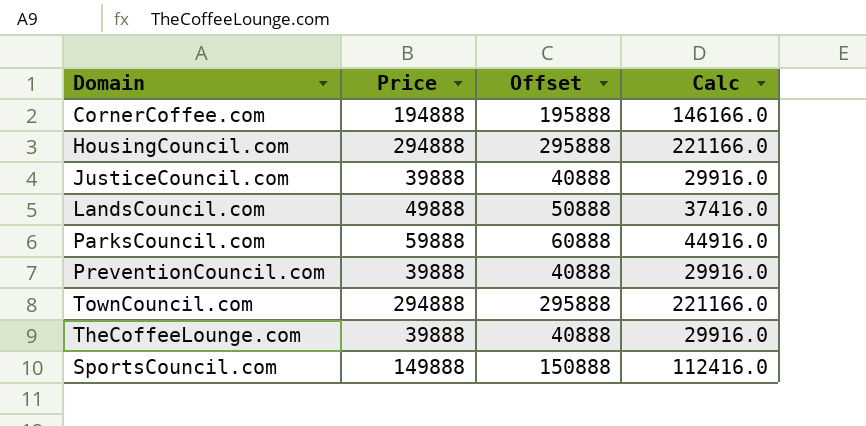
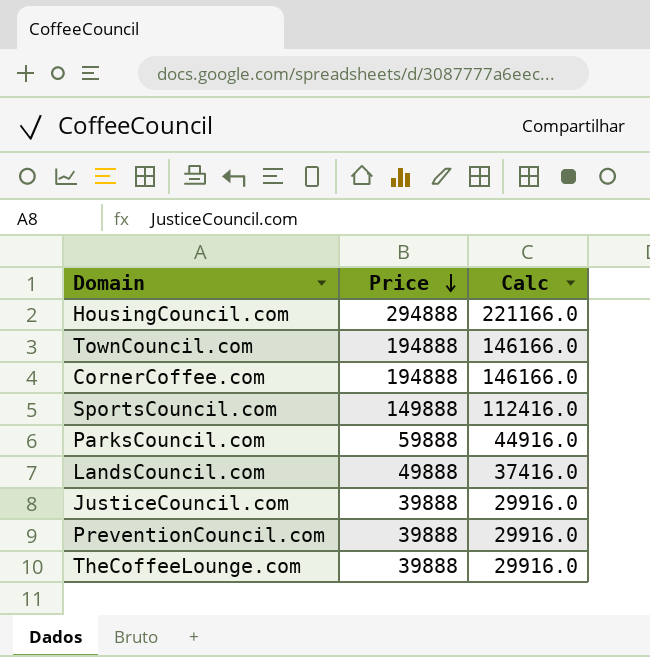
row order: none -> Price descending
column Offset | formula: [Price] + 1000 -> none
TownCouncil.com | Price: 294888 -> 194888
TownCouncil.com | Calc: 221166.0 -> 146166.0

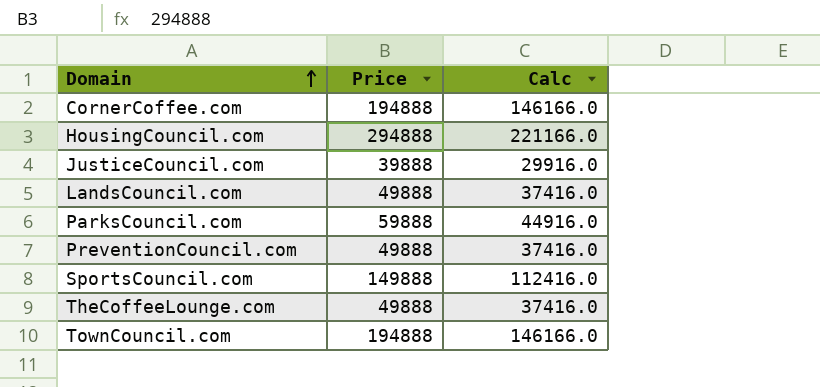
row order: Price descending -> Domain ascending
PreventionCouncil.com | Price: 39888 -> 49888
PreventionCouncil.com | Calc: 29916.0 -> 37416.0
TheCoffeeLounge.com | Price: 39888 -> 49888
TheCoffeeLounge.com | Calc: 29916.0 -> 37416.0

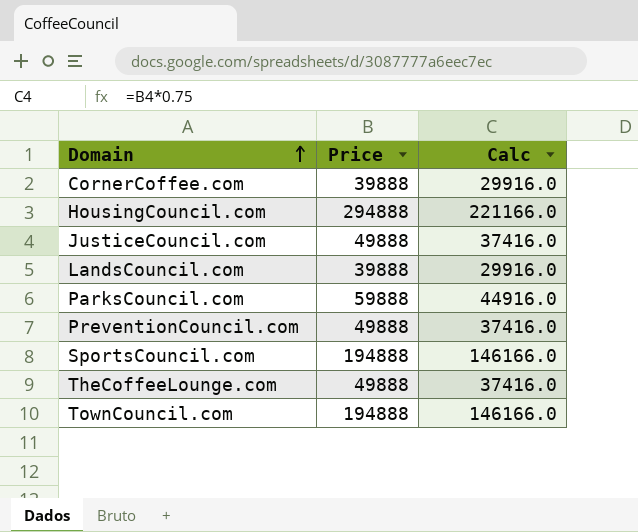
CornerCoffee.com | Price: 194888 -> 39888
CornerCoffee.com | Calc: 146166.0 -> 29916.0
JusticeCouncil.com | Price: 39888 -> 49888
JusticeCouncil.com | Calc: 29916.0 -> 37416.0
LandsCouncil.com | Price: 49888 -> 39888
LandsCouncil.com | Calc: 37416.0 -> 29916.0
SportsCouncil.com | Price: 149888 -> 194888
SportsCouncil.com | Calc: 112416.0 -> 146166.0

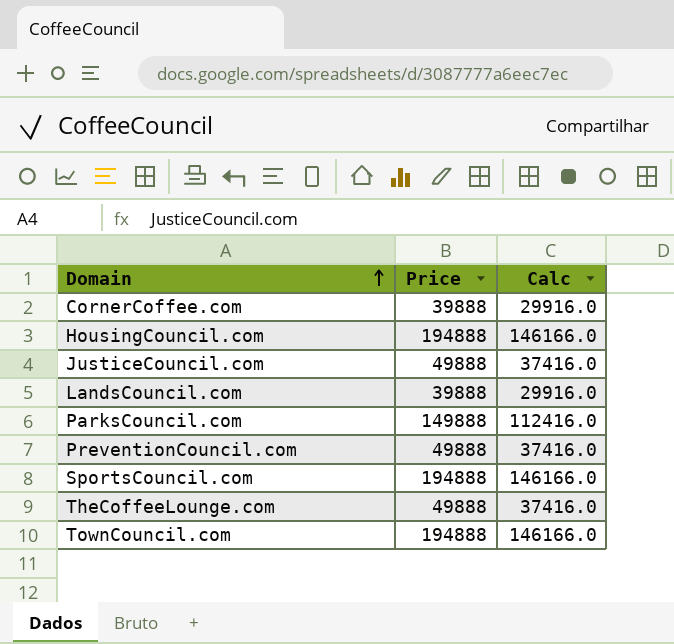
HousingCouncil.com | Price: 294888 -> 194888
HousingCouncil.com | Calc: 221166.0 -> 146166.0
ParksCouncil.com | Price: 59888 -> 149888
ParksCouncil.com | Calc: 44916.0 -> 112416.0

